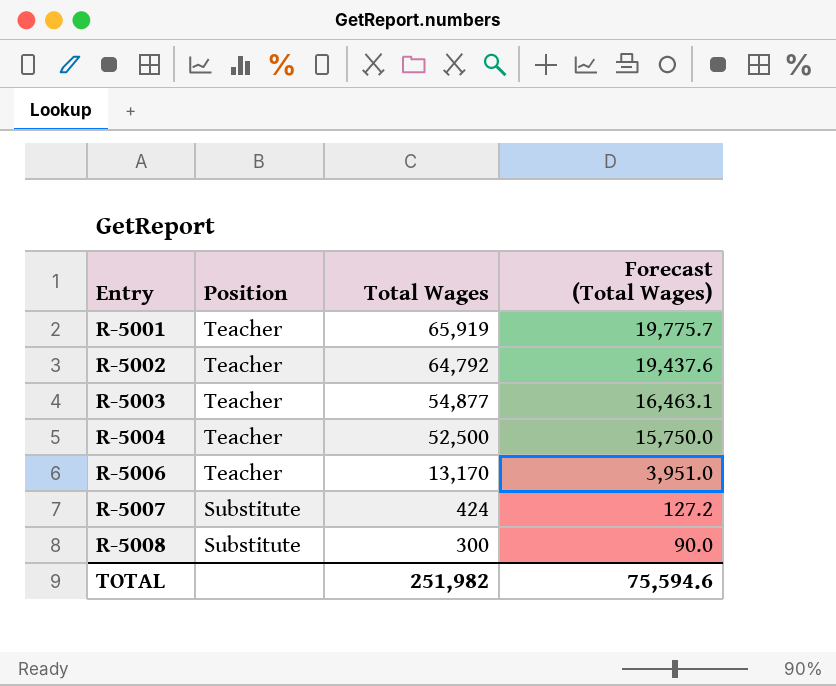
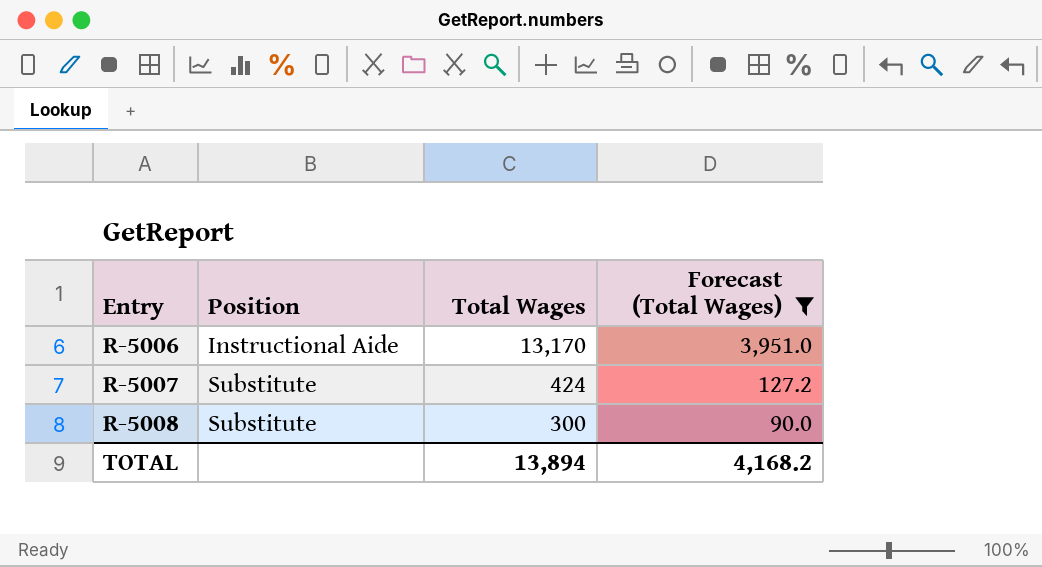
filter: none -> Forecast (Total Wages) <= 3,951.0
R-5006 | Position: Teacher -> Instructional Aide
TOTAL | Total Wages: 251,982 -> 13,894
TOTAL | Forecast (Total Wages): 75,594.6 -> 4,168.2

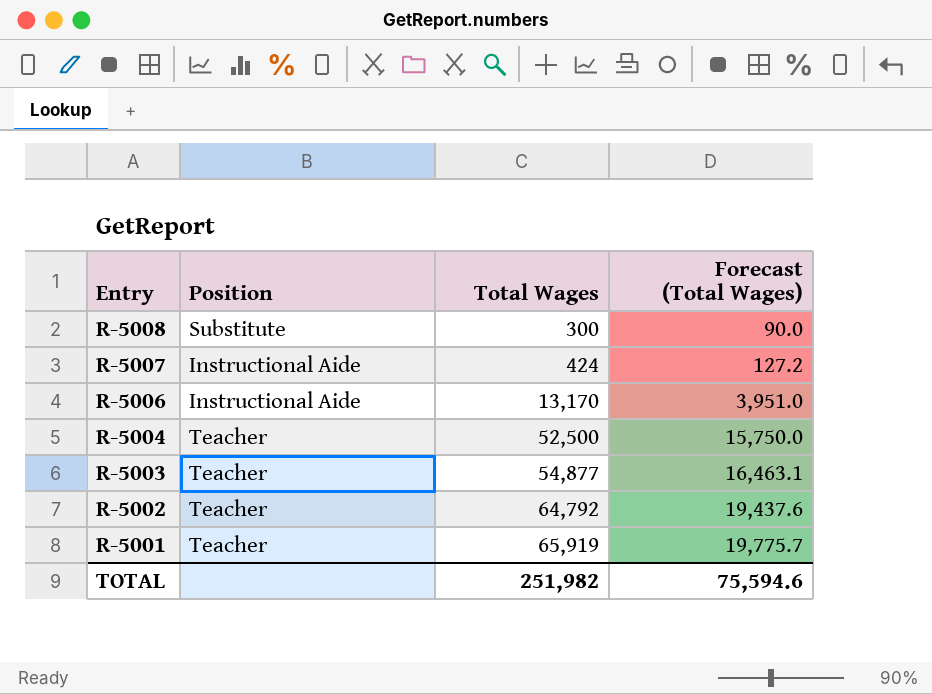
filter: Forecast (Total Wages) <= 3,951.0 -> none
row order: Entry ascending -> Entry descending
R-5007 | Position: Substitute -> Instructional Aide
TOTAL | Total Wages: 13,894 -> 251,982
TOTAL | Forecast (Total Wages): 4,168.2 -> 75,594.6

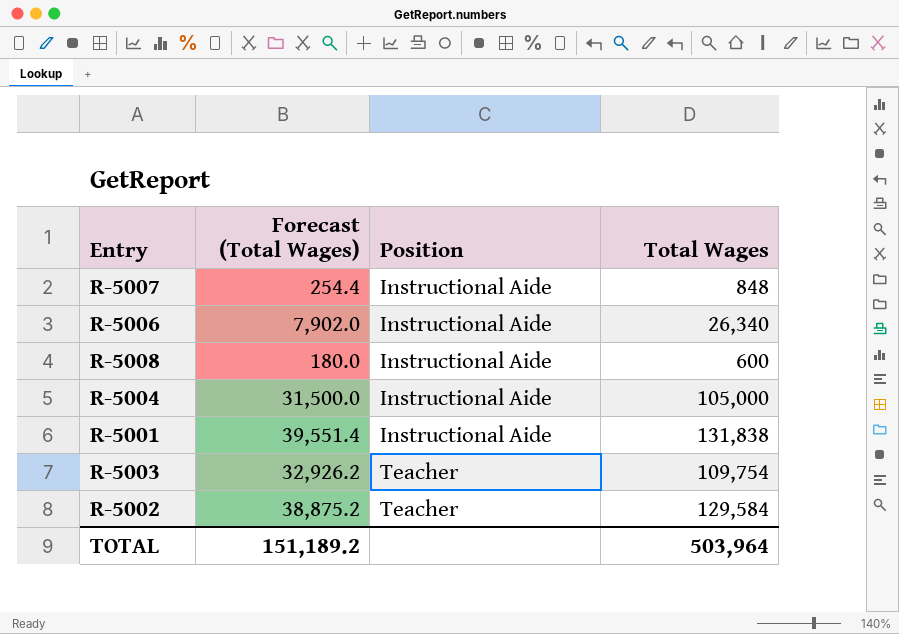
row order: Entry descending -> Position ascending
column Forecast (Total Wages) | position: 4 -> 2
R-5007 | Forecast (Total Wages): 127.2 -> 254.4
R-5007 | Total Wages: 424 -> 848
R-5006 | Forecast (Total Wages): 3,951.0 -> 7,902.0
R-5006 | Total Wages: 13,170 -> 26,340
R-5008 | Forecast (Total Wages): 90.0 -> 180.0
R-5008 | Position: Substitute -> Instructional Aide
R-5008 | Total Wages: 300 -> 600
R-5004 | Forecast (Total Wages): 15,750.0 -> 31,500.0
R-5004 | Position: Teacher -> Instructional Aide
R-5004 | Total Wages: 52,500 -> 105,000
R-5001 | Forecast (Total Wages): 19,775.7 -> 39,551.4
R-5001 | Position: Teacher -> Instructional Aide
R-5001 | Total Wages: 65,919 -> 131,838
R-5003 | Forecast (Total Wages): 16,463.1 -> 32,926.2
R-5003 | Total Wages: 54,877 -> 109,754
R-5002 | Forecast (Total Wages): 19,437.6 -> 38,875.2
R-5002 | Total Wages: 64,792 -> 129,584
TOTAL | Forecast (Total Wages): 75,594.6 -> 151,189.2
TOTAL | Total Wages: 251,982 -> 503,964

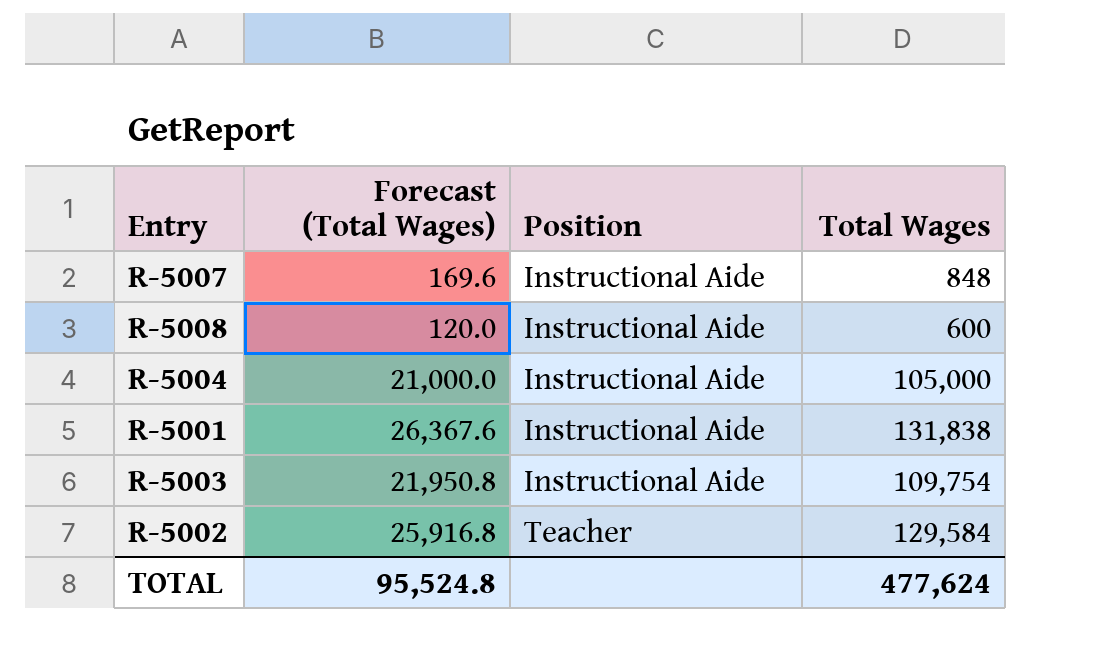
column Forecast (Total Wages) | formula: [Total Wages] * 0.3 -> [Total Wages] * 0.2
row R-5006: 7,902.0 | Instructional Aide | 26,340 -> none
R-5003 | Position: Teacher -> Instructional Aide
TOTAL | Forecast (Total Wages): 151,189.2 -> 95,524.8
TOTAL | Total Wages: 503,964 -> 477,624

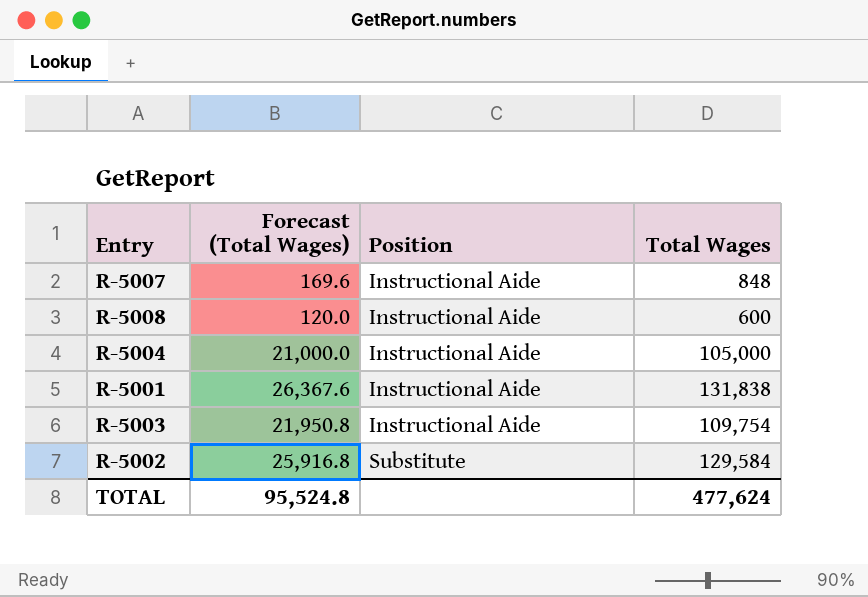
R-5002 | Position: Teacher -> Substitute

